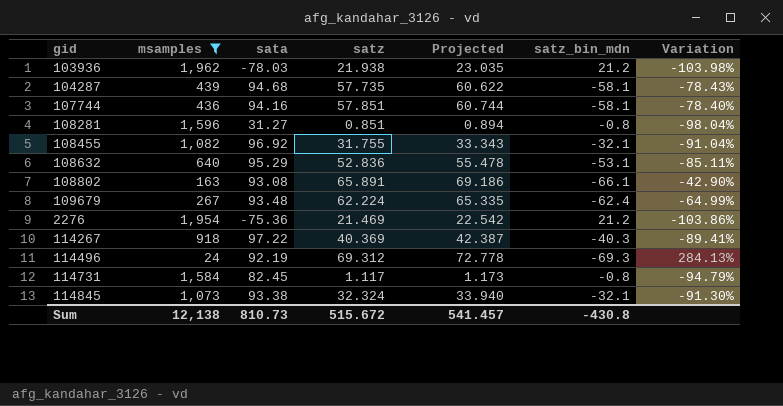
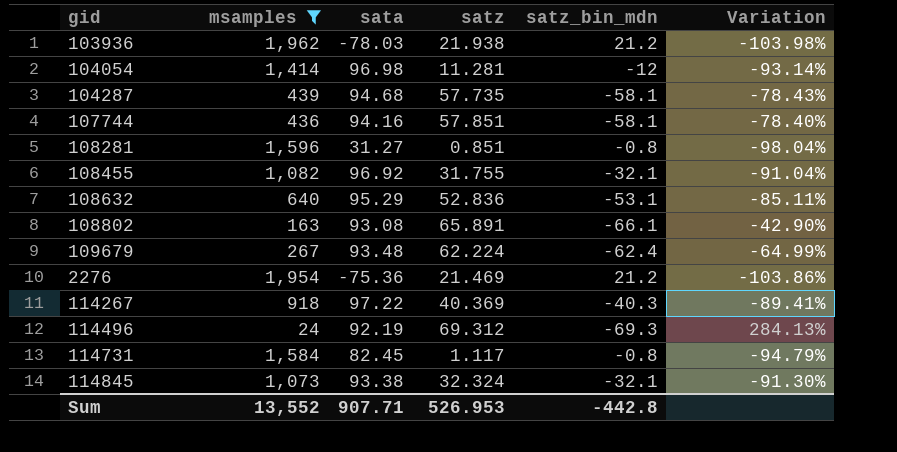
column Projected | formula: [satz] * 1.05 -> none
row 104054: none -> 1,414 | 96.98 | 11.281 | -12 | -93.14%
Sum | msamples: 12,138 -> 13,552
Sum | sata: 810.73 -> 907.71
Sum | satz: 515.672 -> 526.953
Sum | satz_bin_mdn: -430.8 -> -442.8

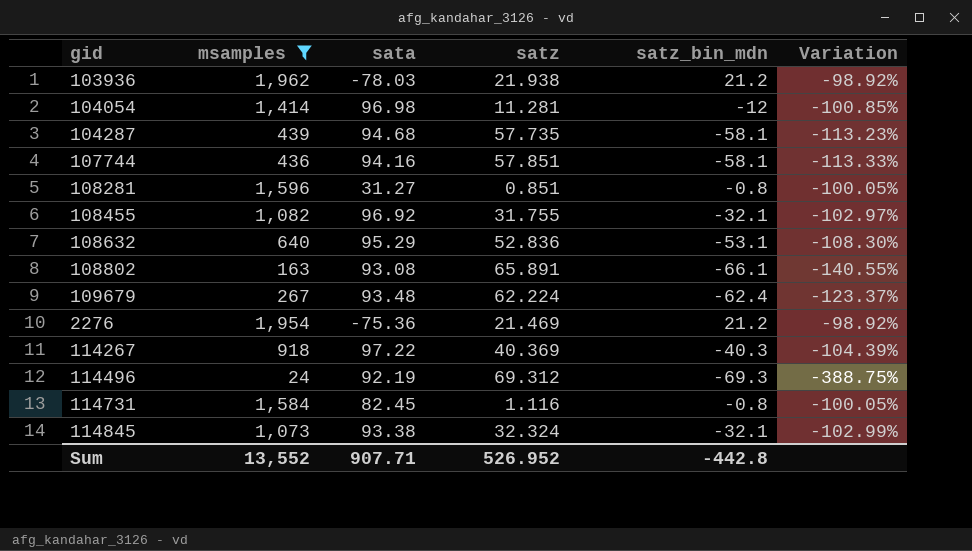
column Variation | formula: ([sata] - [msamples]) / [msamples] -> ([satz_bin_mdn] - [msamples]) / [msamples]
114731 | satz: 1.117 -> 1.116
Sum | satz: 526.953 -> 526.952

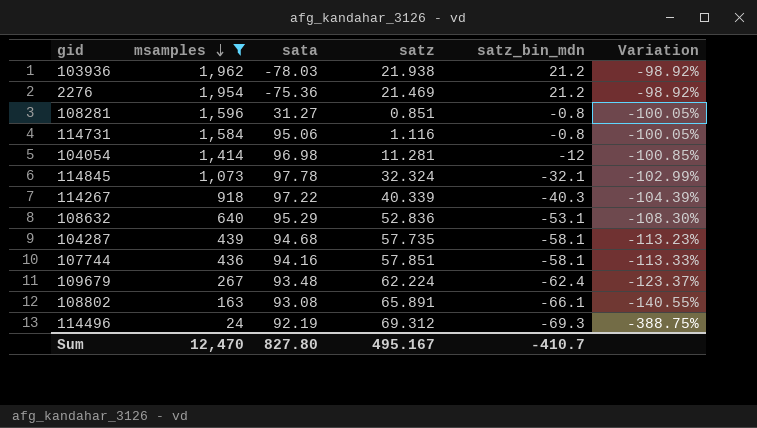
row order: none -> msamples descending
row 108455: 1,082 | 96.92 | 31.755 | -32.1 | -102.97% -> none
114731 | sata: 82.45 -> 95.06
114845 | sata: 93.38 -> 97.78
114267 | satz: 40.369 -> 40.339
Sum | msamples: 13,552 -> 12,470
Sum | sata: 907.71 -> 827.80
Sum | satz: 526.952 -> 495.167
Sum | satz_bin_mdn: -442.8 -> -410.7

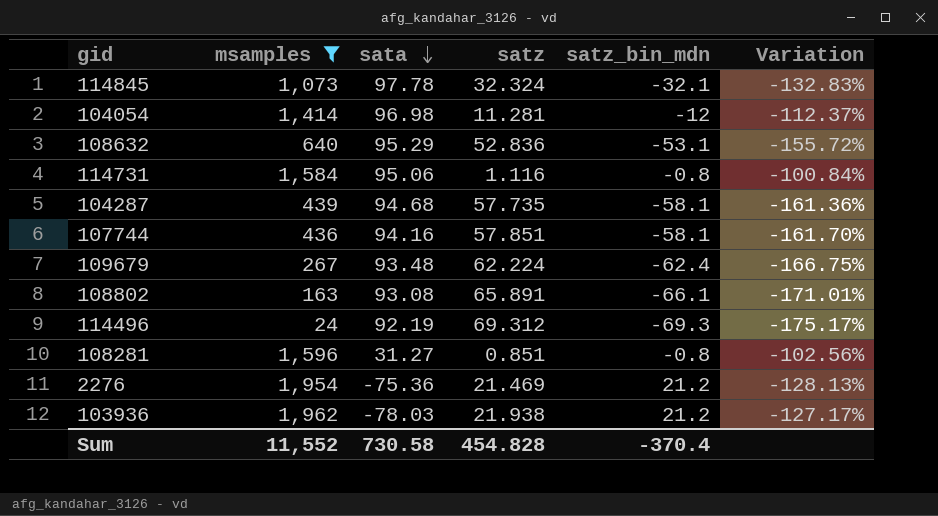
row order: msamples descending -> sata descending
column Variation | formula: ([satz_bin_mdn] - [msamples]) / [msamples] -> ([satz_bin_mdn] - [sata]) / [sata]
row 114267: 918 | 97.22 | 40.339 | -40.3 | -104.39% -> none
Sum | msamples: 12,470 -> 11,552
Sum | sata: 827.80 -> 730.58
Sum | satz: 495.167 -> 454.828
Sum | satz_bin_mdn: -410.7 -> -370.4

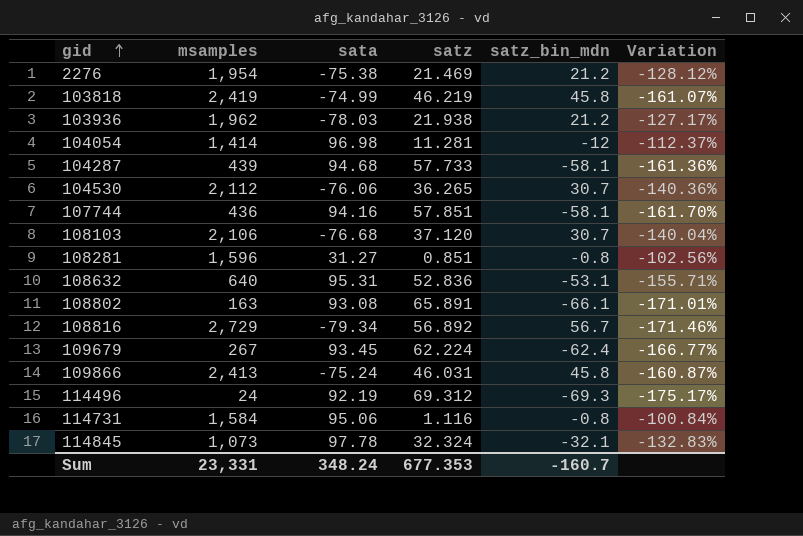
filter: msamples <= 1,962 -> none
row order: sata descending -> gid ascending
2276 | sata: -75.36 -> -75.38
2276 | Variation: -128.13% -> -128.12%
104287 | satz: 57.735 -> 57.733
108632 | sata: 95.29 -> 95.31
108632 | Variation: -155.72% -> -155.71%
109679 | sata: 93.48 -> 93.45
109679 | Variation: -166.75% -> -166.77%
Sum | msamples: 11,552 -> 23,331
Sum | sata: 730.58 -> 348.24
Sum | satz: 454.828 -> 677.353
Sum | satz_bin_mdn: -370.4 -> -160.7

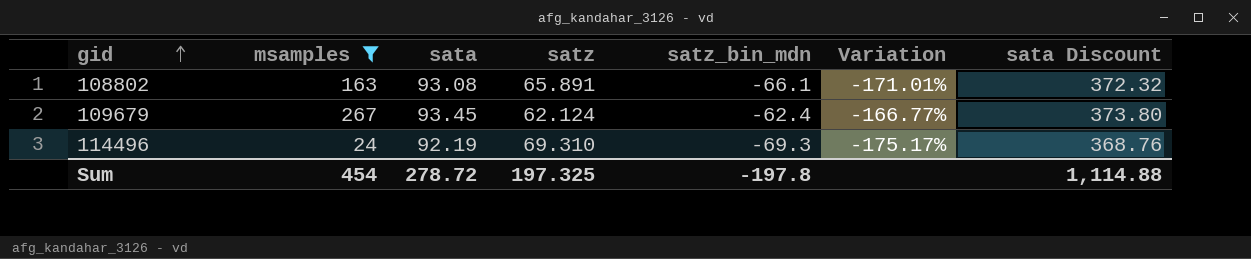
filter: none -> msamples <= 267
column sata Discount | formula: none -> [sata] * 4
109679 | satz: 62.224 -> 62.124
114496 | satz: 69.312 -> 69.310
Sum | msamples: 23,331 -> 454
Sum | sata: 348.24 -> 278.72
Sum | satz: 677.353 -> 197.325
Sum | satz_bin_mdn: -160.7 -> -197.8

